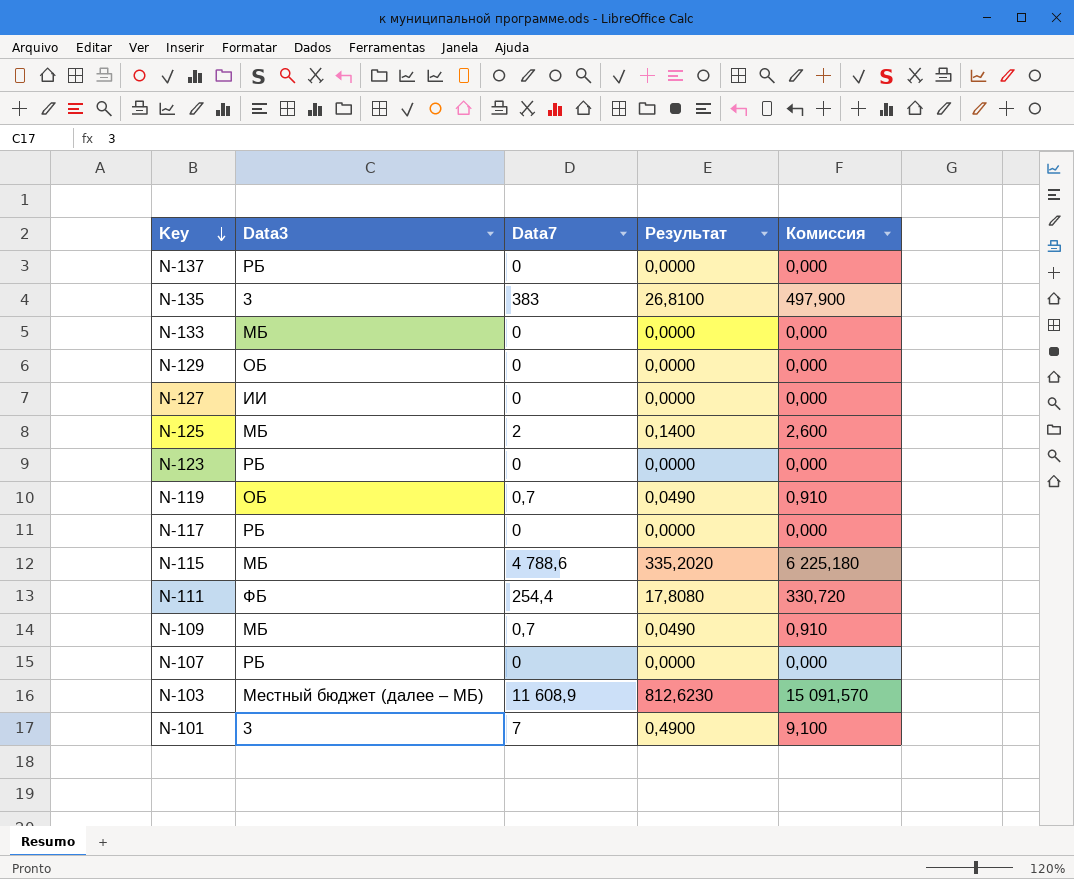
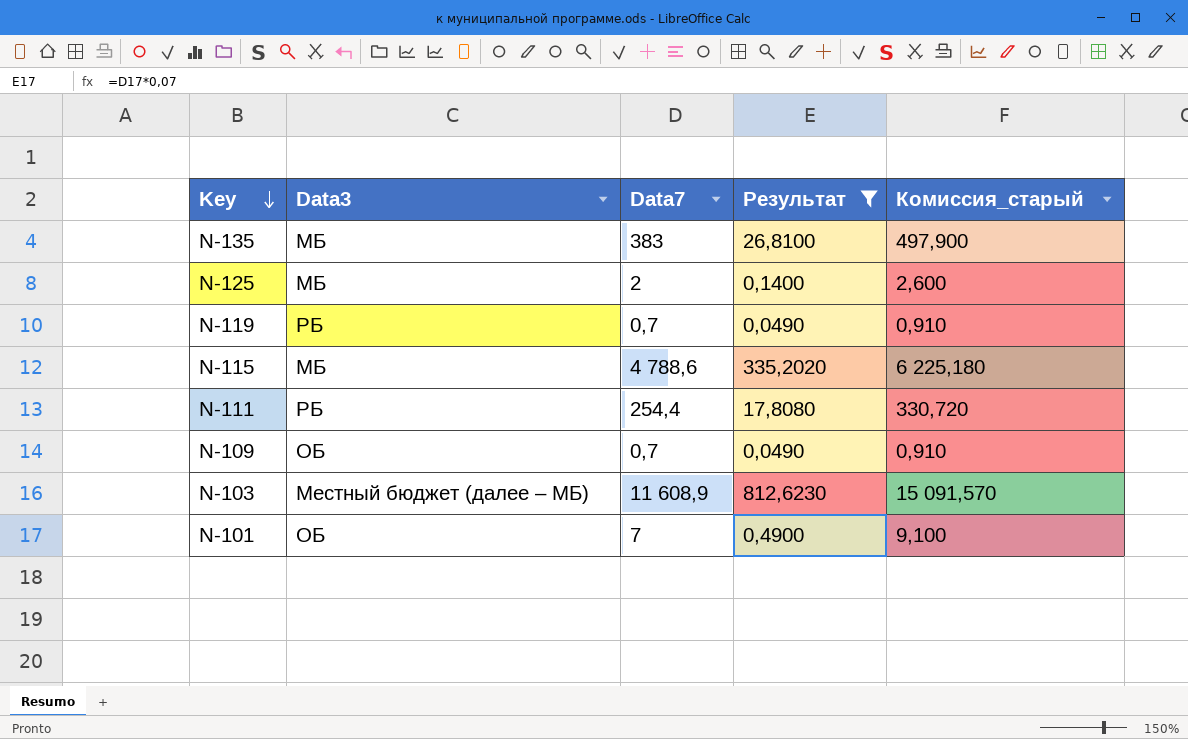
filter: none -> Результат != 0,0000
column name: Комиссия -> Комиссия_старый
N-135 | Data3: 3 -> МБ
N-119 | Data3: ОБ -> РБ
N-111 | Data3: ФБ -> РБ
N-109 | Data3: МБ -> ОБ
N-101 | Data3: 3 -> ОБ

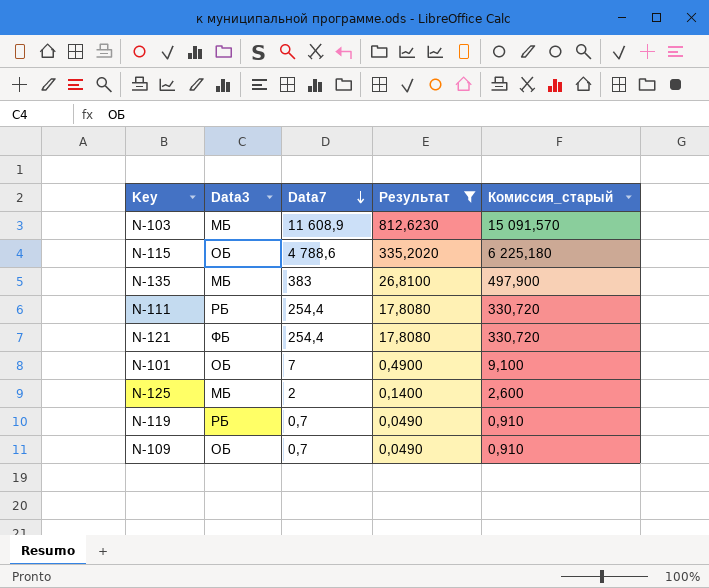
row order: Key descending -> Data7 descending
N-103 | Data3: Местный бюджет (далее – МБ) -> МБ
N-115 | Data3: МБ -> ОБ
row N-121: none -> ФБ | 254,4 | 17,8080 | 330,720

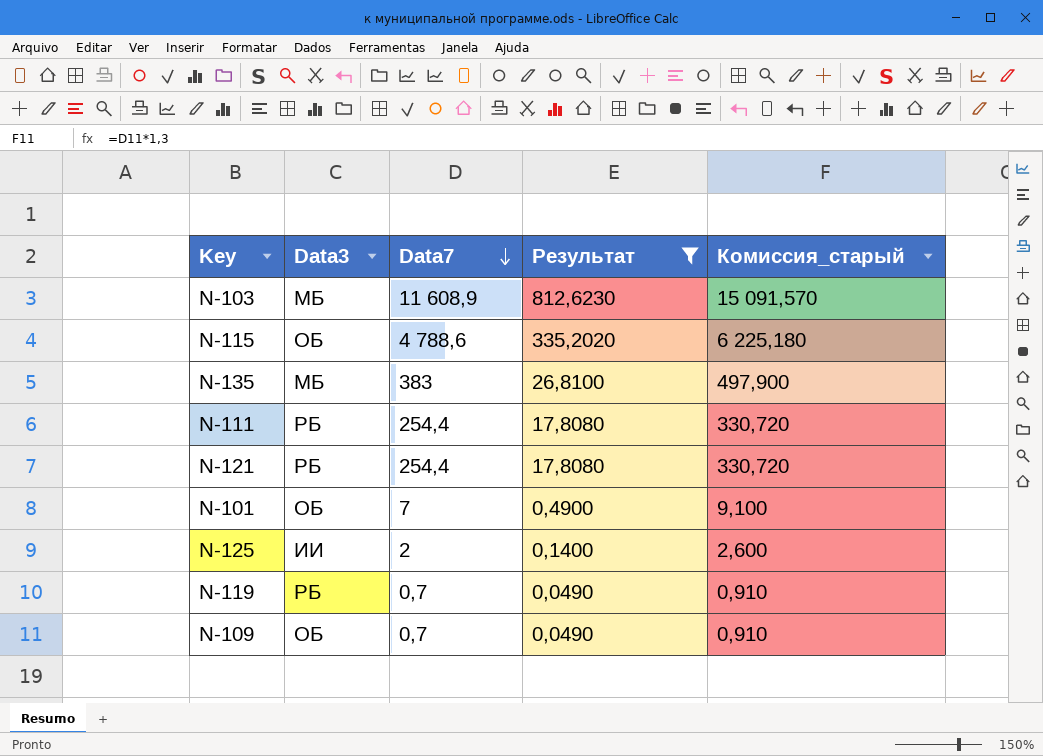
N-121 | Data3: ФБ -> РБ
N-125 | Data3: МБ -> ИИ

